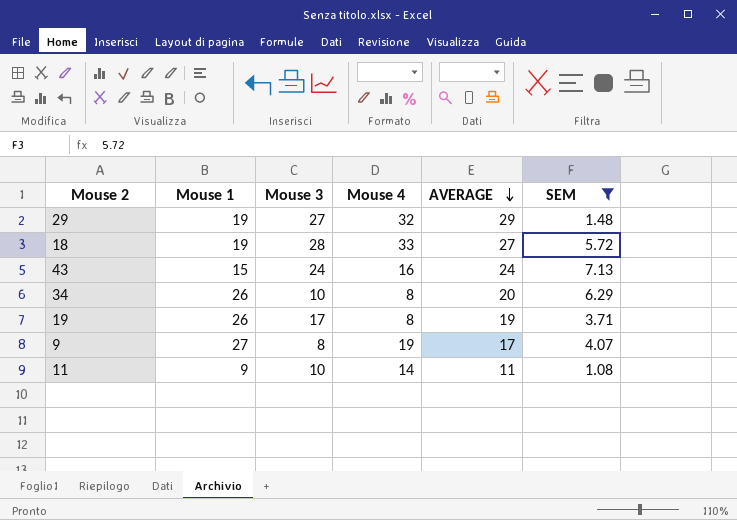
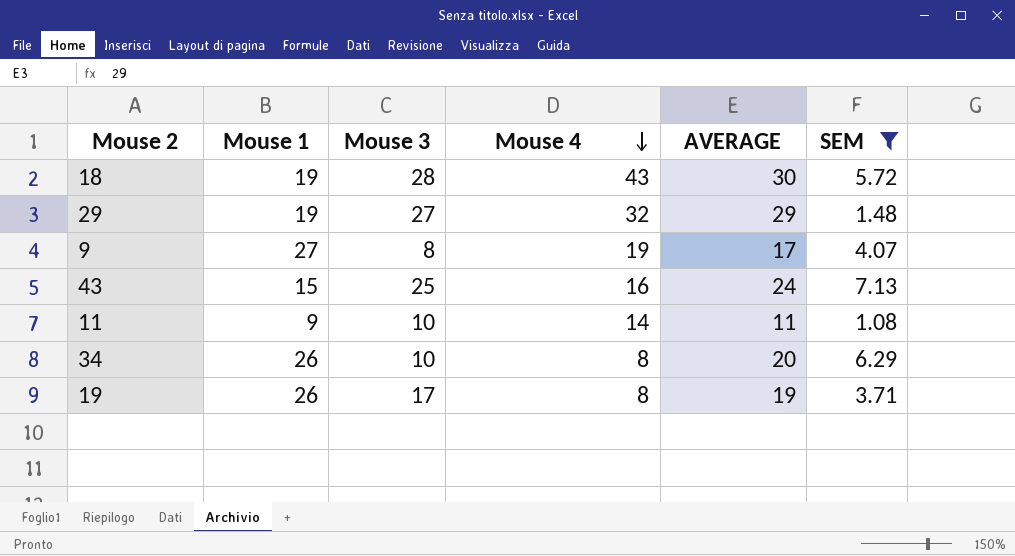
row order: AVERAGE descending -> Mouse 4 descending
18 | Mouse 4: 33 -> 43
18 | AVERAGE: 27 -> 30
43 | Mouse 3: 24 -> 25

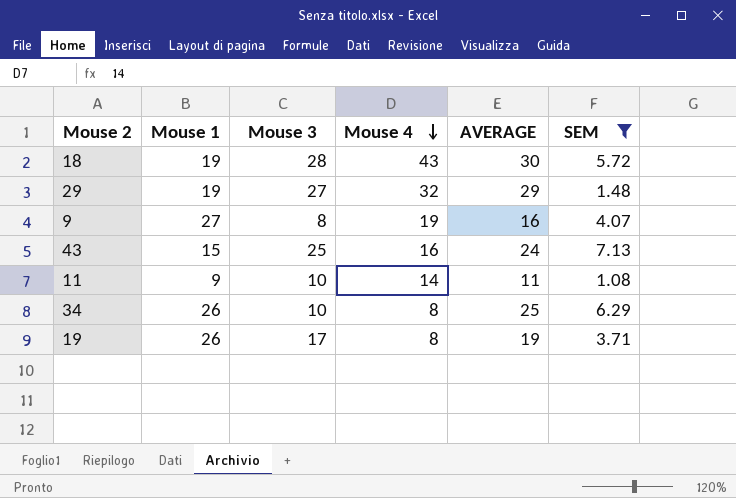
9 | AVERAGE: 17 -> 16
34 | AVERAGE: 20 -> 25

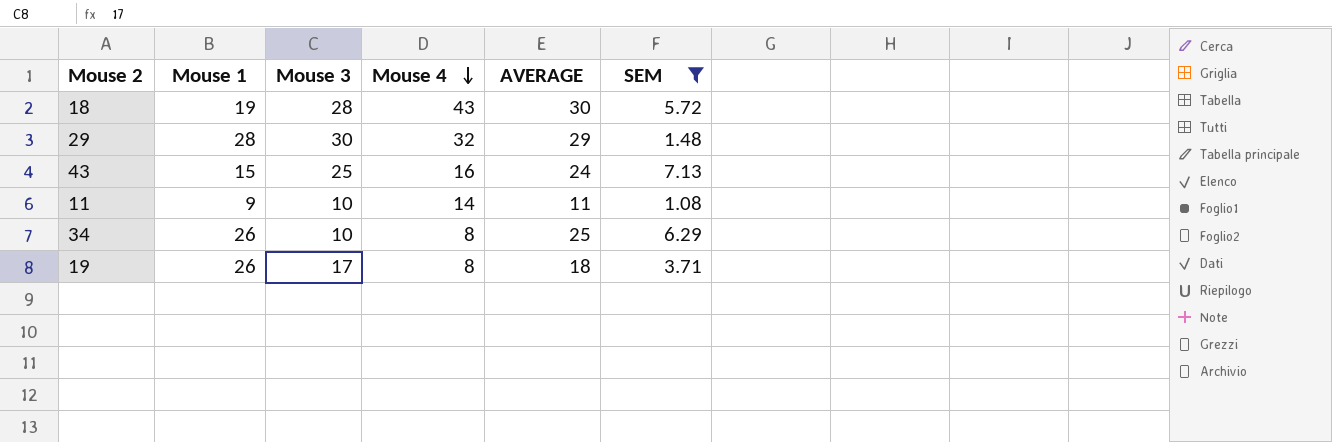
row 9: 27 | 8 | 19 | 16 | 4.07 -> none
29 | Mouse 1: 19 -> 28
29 | Mouse 3: 27 -> 30
19 | AVERAGE: 19 -> 18

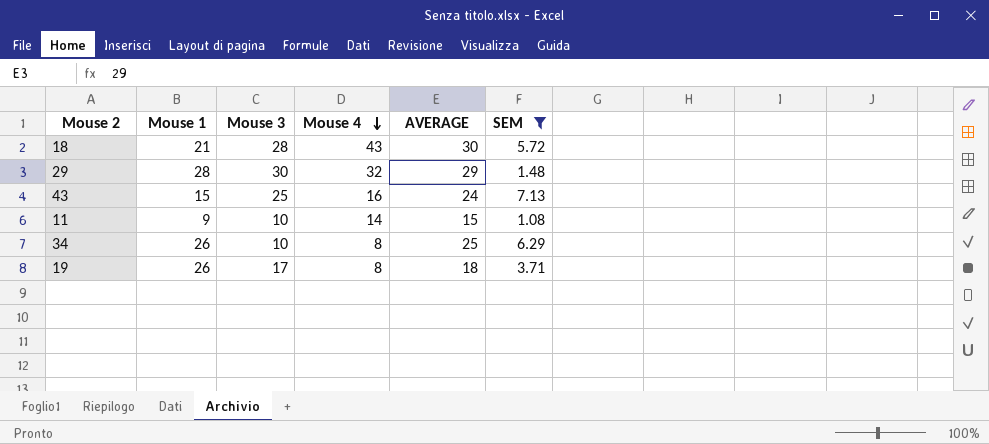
18 | Mouse 1: 19 -> 21
11 | AVERAGE: 11 -> 15

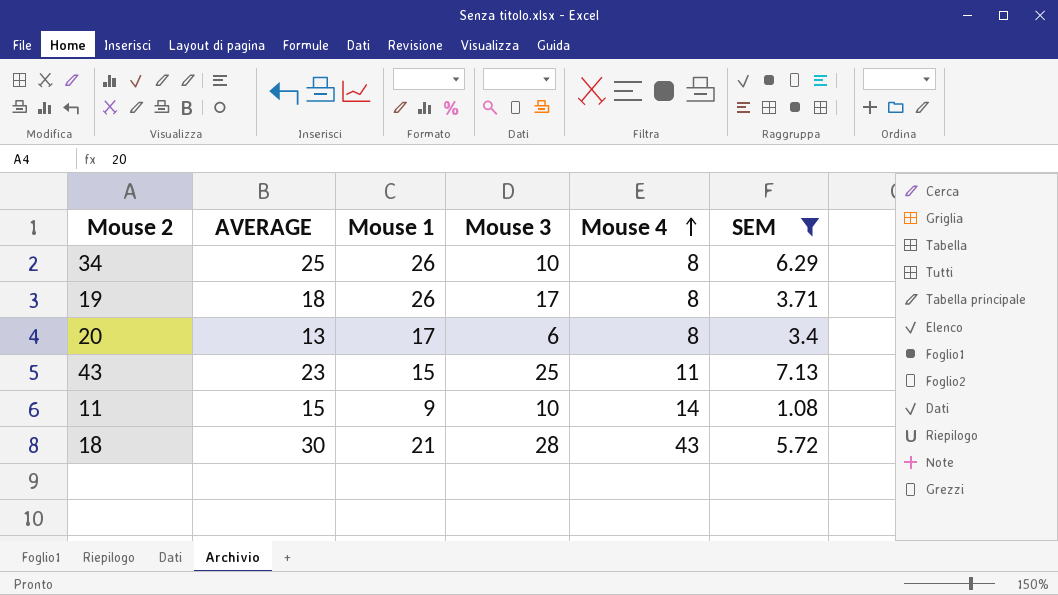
row order: Mouse 4 descending -> Mouse 4 ascending
column AVERAGE | position: 5 -> 2
row 29: 28 | 30 | 32 | 29 | 1.48 -> none
row 20: none -> 13 | 17 | 6 | 8 | 3.4
43 | AVERAGE: 24 -> 23
43 | Mouse 4: 16 -> 11

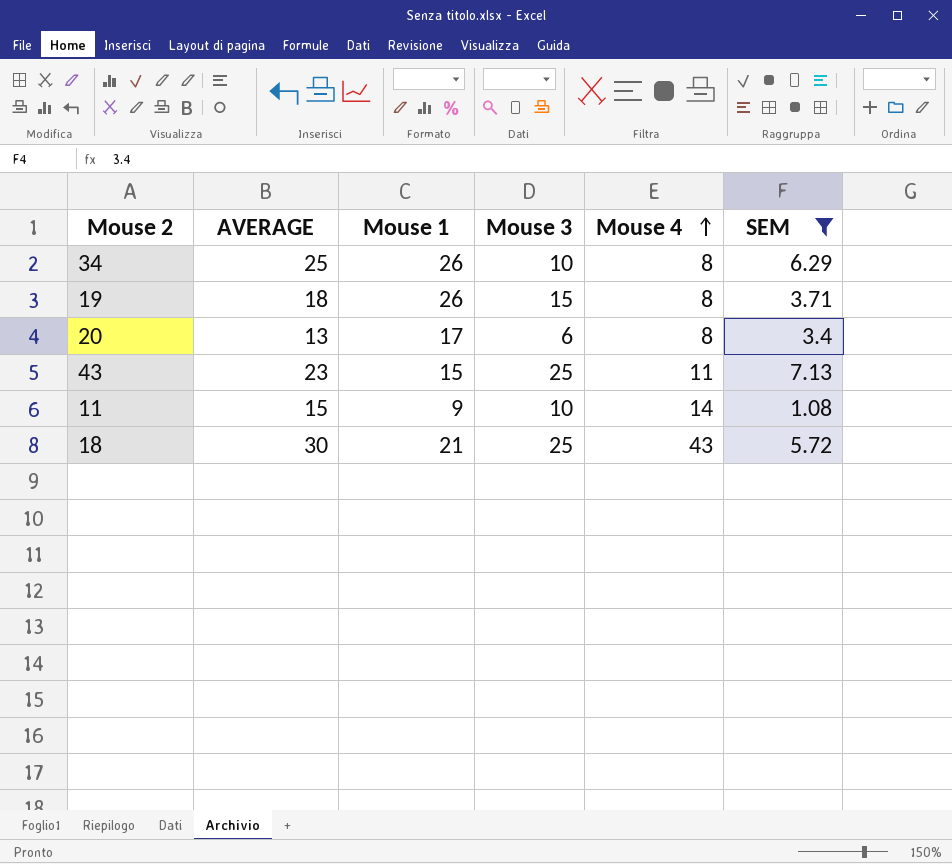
19 | Mouse 3: 17 -> 15
18 | Mouse 3: 28 -> 25

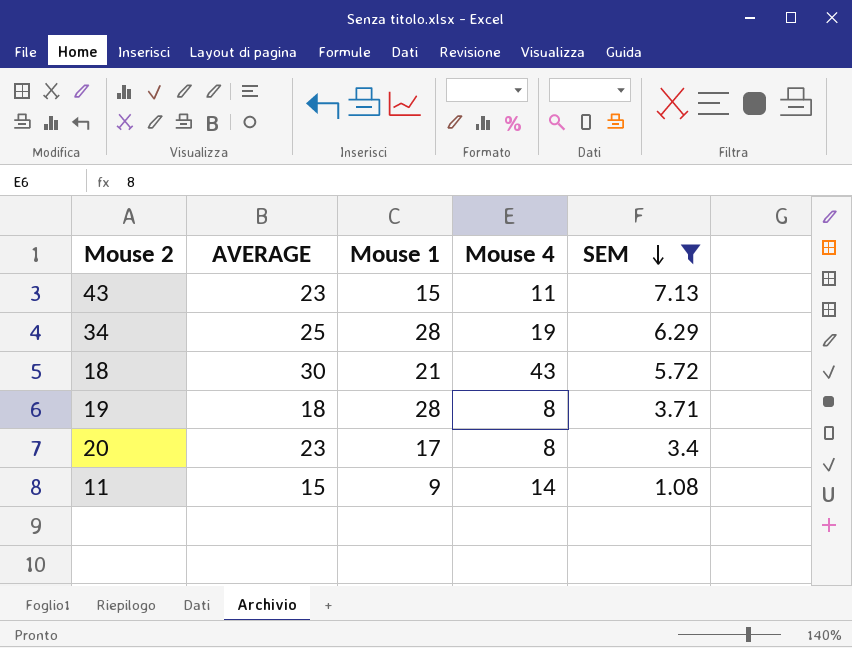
row order: Mouse 4 ascending -> SEM descending
column Mouse 3 | position: 4 -> none
34 | Mouse 1: 26 -> 28
34 | Mouse 4: 8 -> 19
19 | Mouse 1: 26 -> 28
20 | AVERAGE: 13 -> 23

